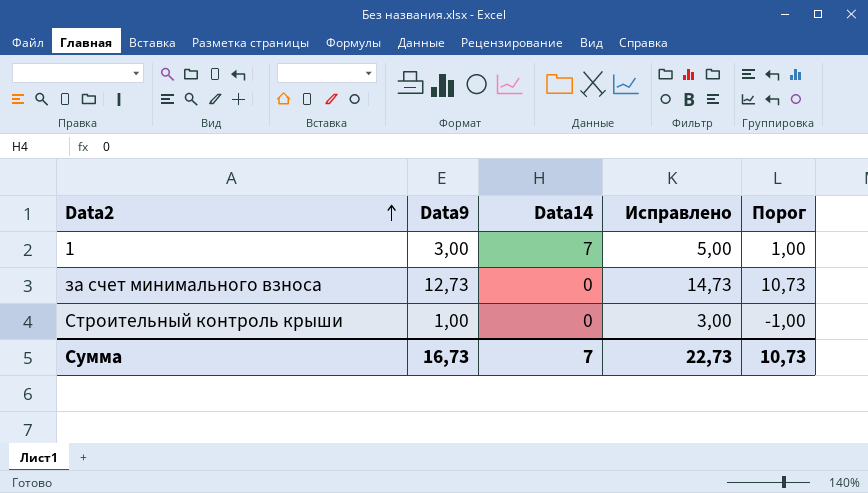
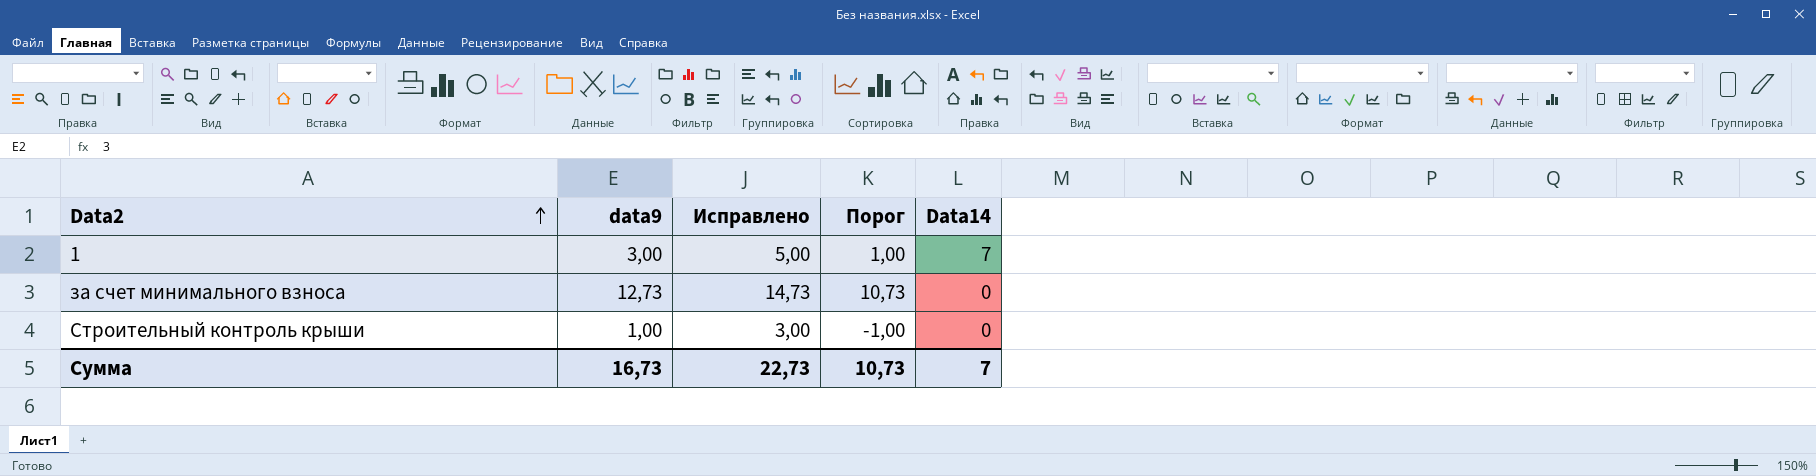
column name: Data9 -> data9
column Data14 | position: 3 -> 5

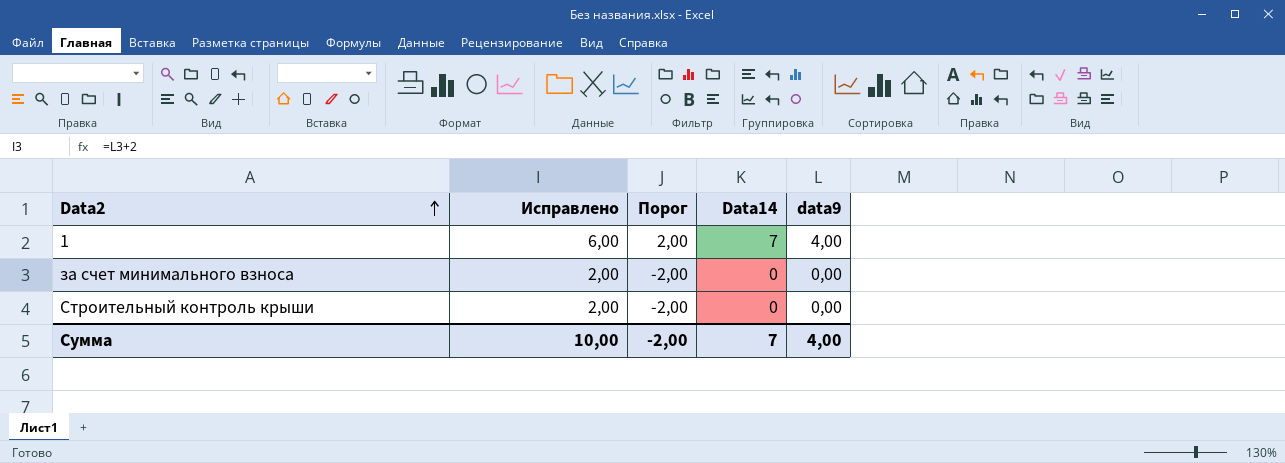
column data9 | position: 2 -> 5
1 | Исправлено: 5,00 -> 6,00
1 | Порог: 1,00 -> 2,00
1 | data9: 3,00 -> 4,00
за счет минимального взноса | Исправлено: 14,73 -> 2,00
за счет минимального взноса | Порог: 10,73 -> -2,00
за счет минимального взноса | data9: 12,73 -> 0,00
Строительный контроль крыши | Исправлено: 3,00 -> 2,00
Строительный контроль крыши | Порог: -1,00 -> -2,00
Строительный контроль крыши | data9: 1,00 -> 0,00
Сумма | Исправлено: 22,73 -> 10,00
Сумма | Порог: 10,73 -> -2,00
Сумма | data9: 16,73 -> 4,00

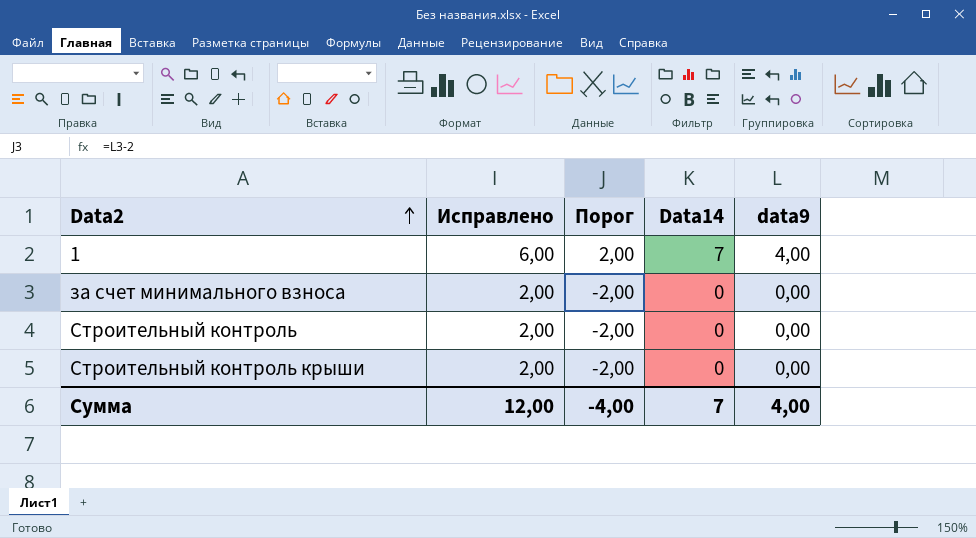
row Строительный контроль: none -> 2,00 | -2,00 | 0 | 0,00
Сумма | Исправлено: 10,00 -> 12,00
Сумма | Порог: -2,00 -> -4,00

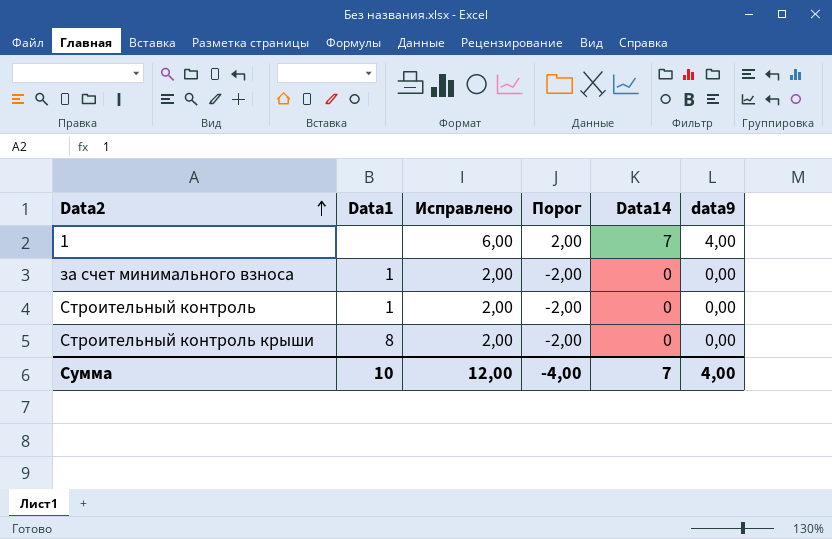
column Data1 | position: none -> 2

